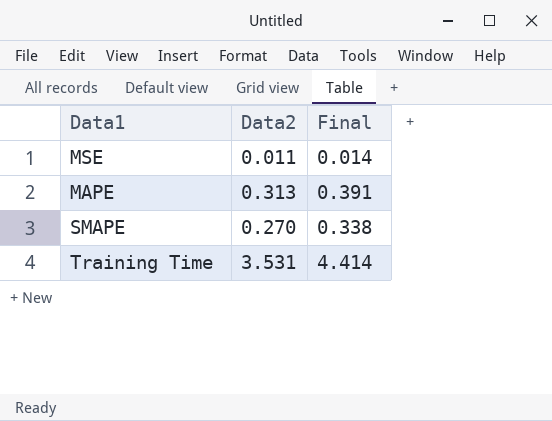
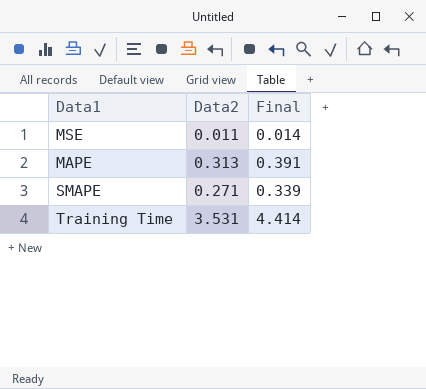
SMAPE | Data2: 0.270 -> 0.271
SMAPE | Final: 0.338 -> 0.339

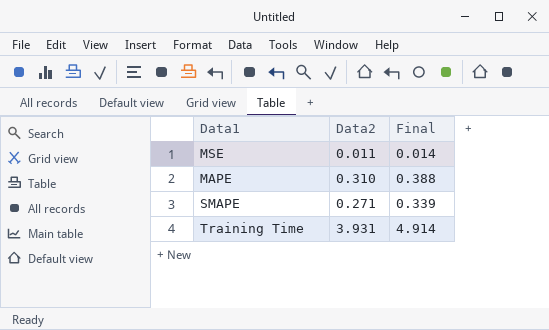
MAPE | Data2: 0.313 -> 0.310
MAPE | Final: 0.391 -> 0.388
Training Time | Data2: 3.531 -> 3.931
Training Time | Final: 4.414 -> 4.914

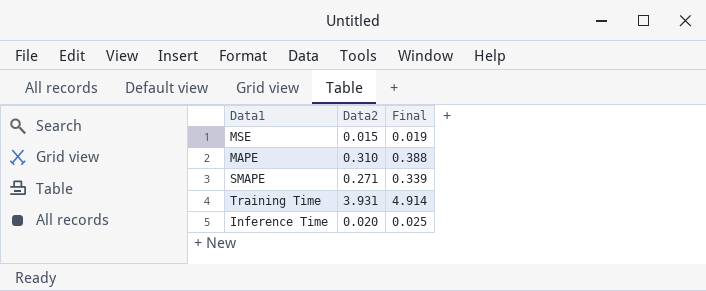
MSE | Data2: 0.011 -> 0.015
MSE | Final: 0.014 -> 0.019
row Inference Time: none -> 0.020 | 0.025

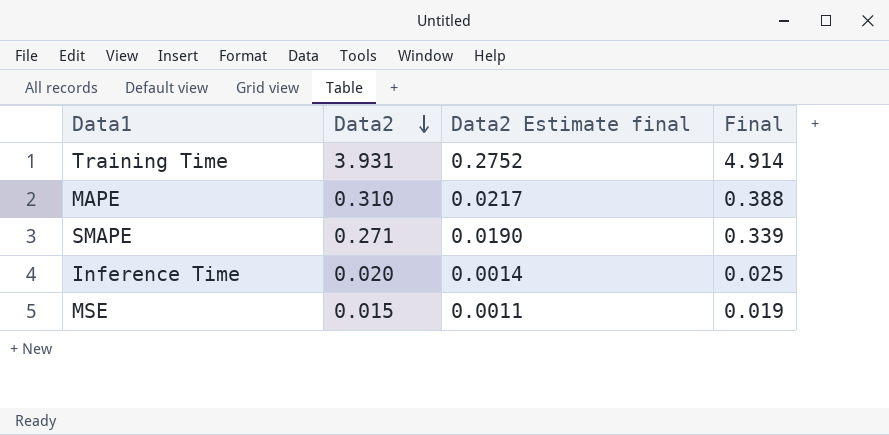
row order: none -> Data2 descending
column Data2 Estimate final | formula: none -> [Data2] * 0.07

